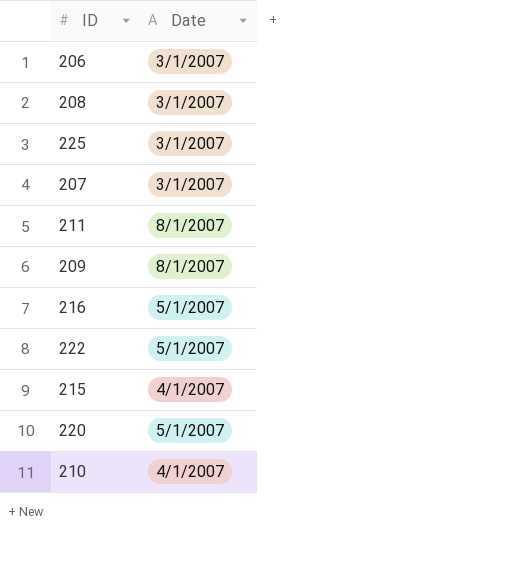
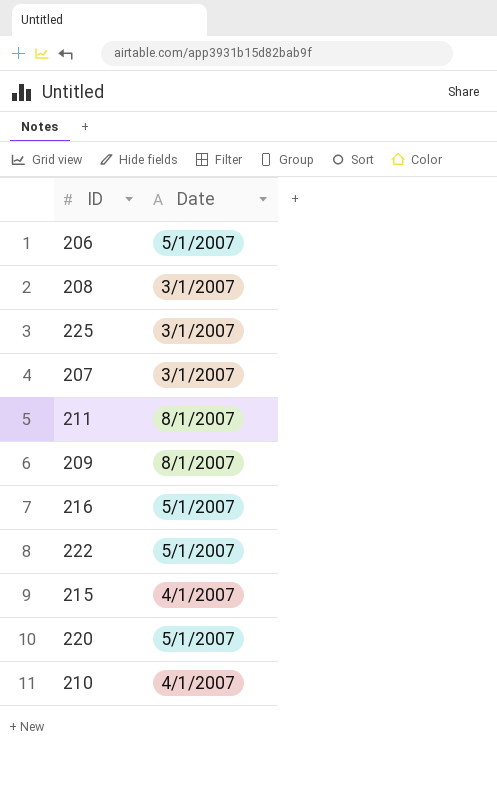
206 | Date: 3/1/2007 -> 5/1/2007

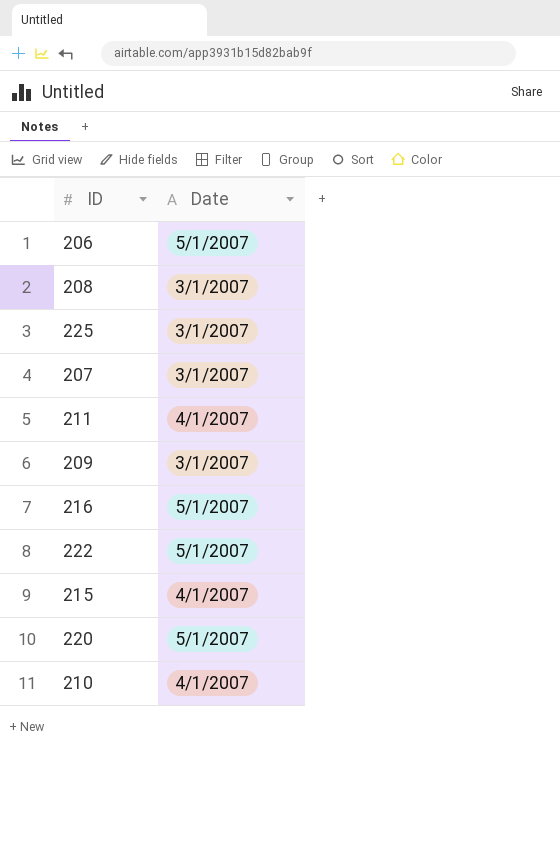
211 | Date: 8/1/2007 -> 4/1/2007
209 | Date: 8/1/2007 -> 3/1/2007

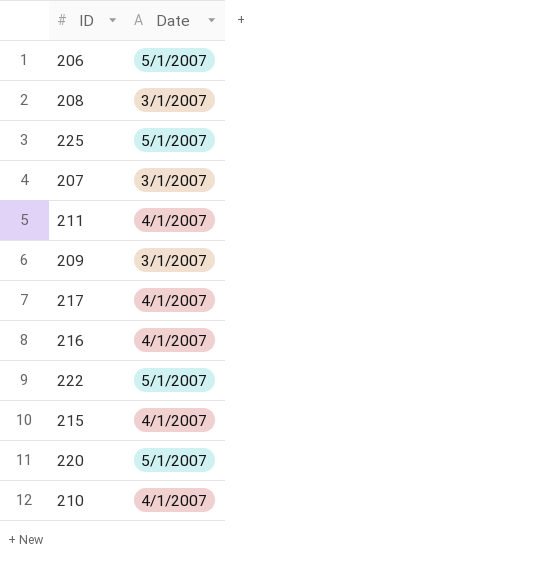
225 | Date: 3/1/2007 -> 5/1/2007
row 217: none -> 4/1/2007
216 | Date: 5/1/2007 -> 4/1/2007

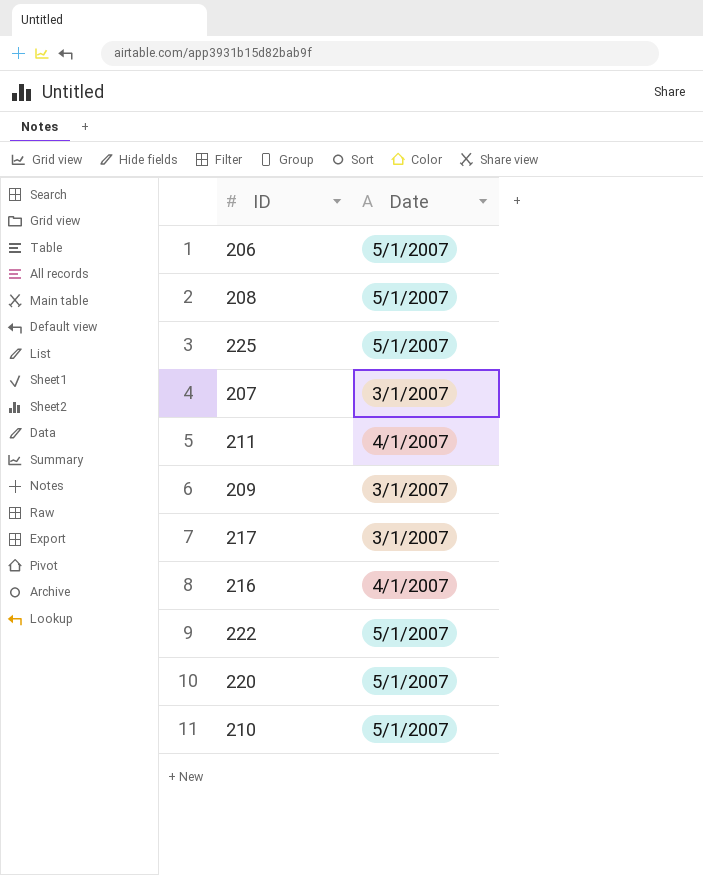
row 215: 4/1/2007 -> none
208 | Date: 3/1/2007 -> 5/1/2007
217 | Date: 4/1/2007 -> 3/1/2007
210 | Date: 4/1/2007 -> 5/1/2007

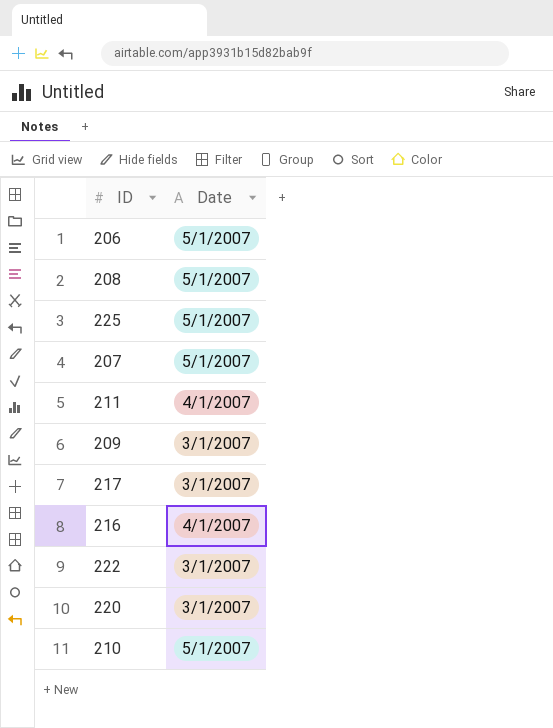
207 | Date: 3/1/2007 -> 5/1/2007
222 | Date: 5/1/2007 -> 3/1/2007
220 | Date: 5/1/2007 -> 3/1/2007

